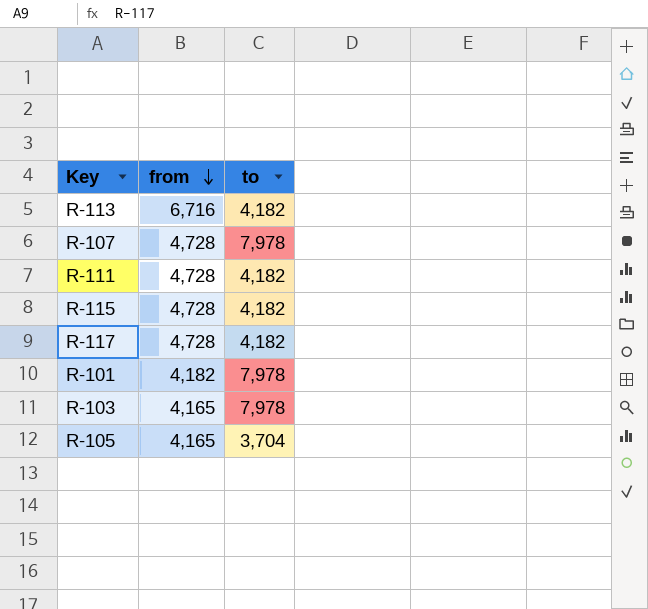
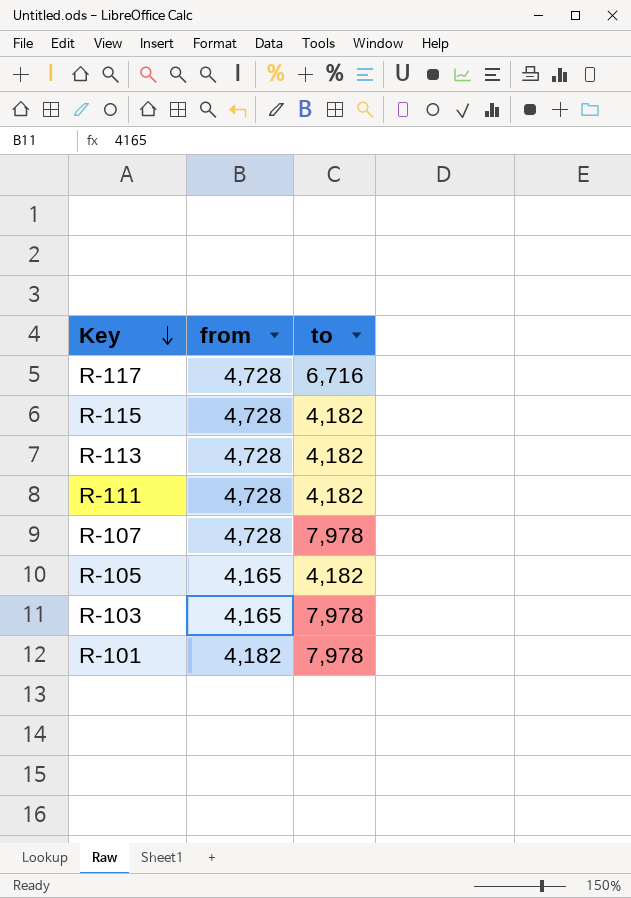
row order: from descending -> Key descending
R-117 | to: 4,182 -> 6,716
R-113 | from: 6,716 -> 4,728
R-105 | to: 3,704 -> 4,182

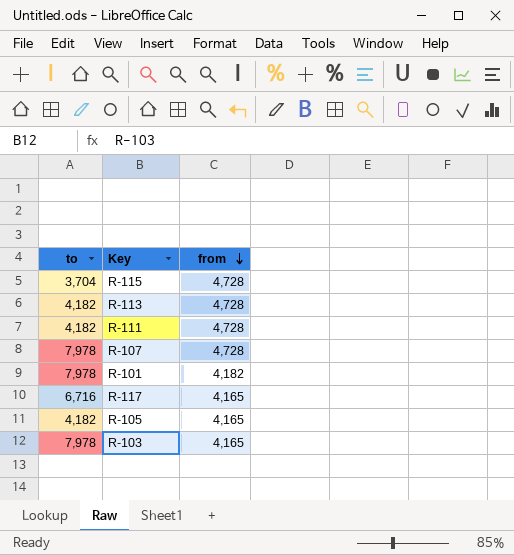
row order: Key descending -> from descending
column to | position: 3 -> 1
R-115 | to: 4,182 -> 3,704
R-117 | from: 4,728 -> 4,165

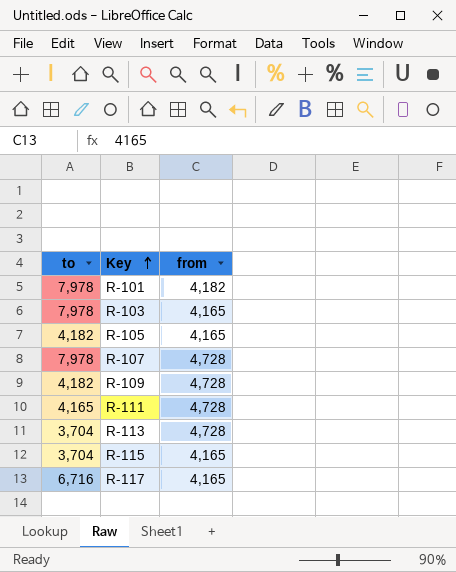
row order: from descending -> Key ascending
row R-109: none -> 4,182 | 4,728
R-111 | to: 4,182 -> 4,165
R-113 | to: 4,182 -> 3,704
R-115 | from: 4,728 -> 4,165

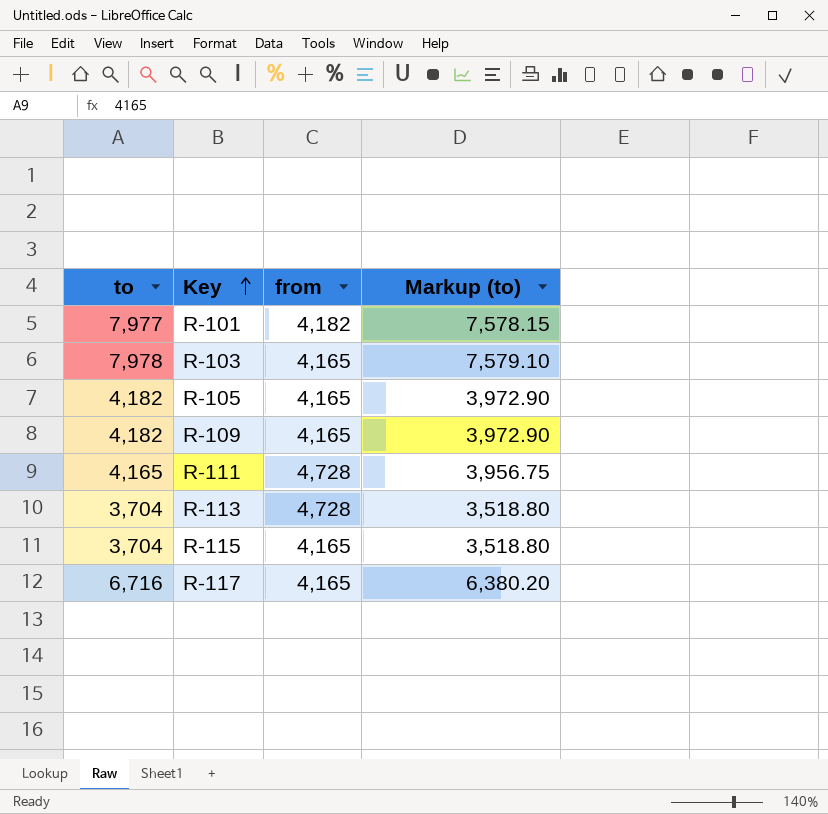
column Markup (to) | formula: none -> [to] * 0.95
row R-107: 7,978 | 4,728 -> none
R-101 | to: 7,978 -> 7,977
R-109 | from: 4,728 -> 4,165

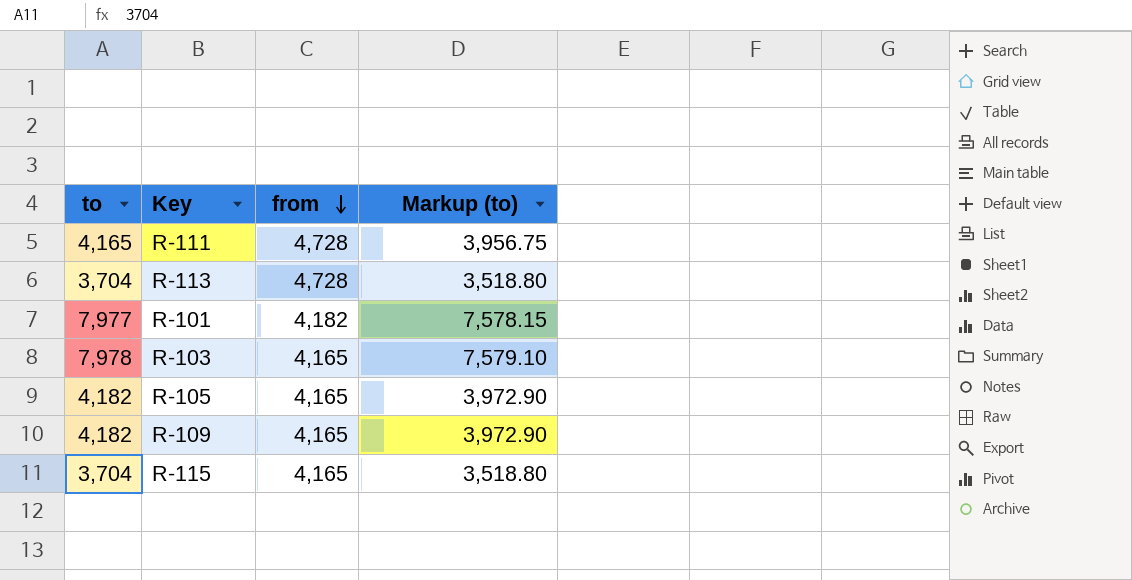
row order: Key ascending -> from descending
row R-117: 6,716 | 4,165 | 6,380.20 -> none

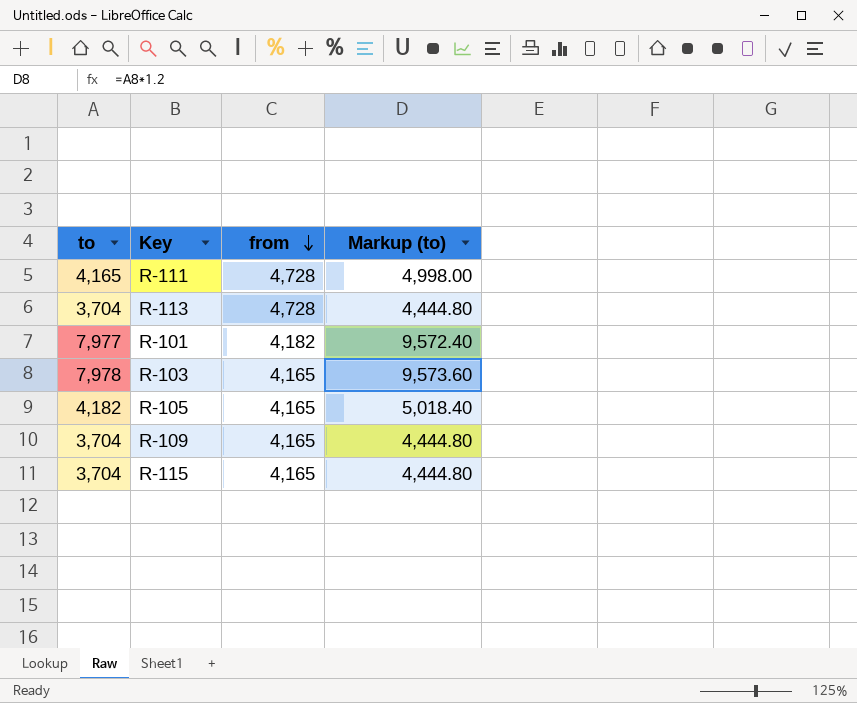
column Markup (to) | formula: [to] * 0.95 -> [to] * 1.2
R-109 | to: 4,182 -> 3,704

